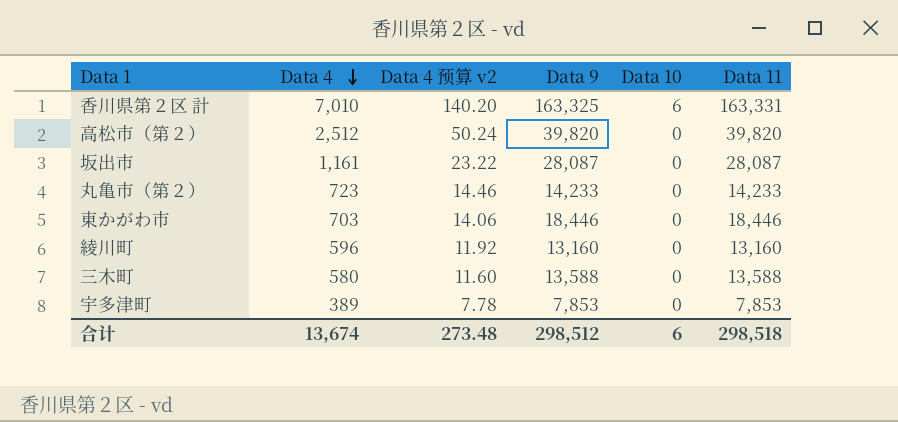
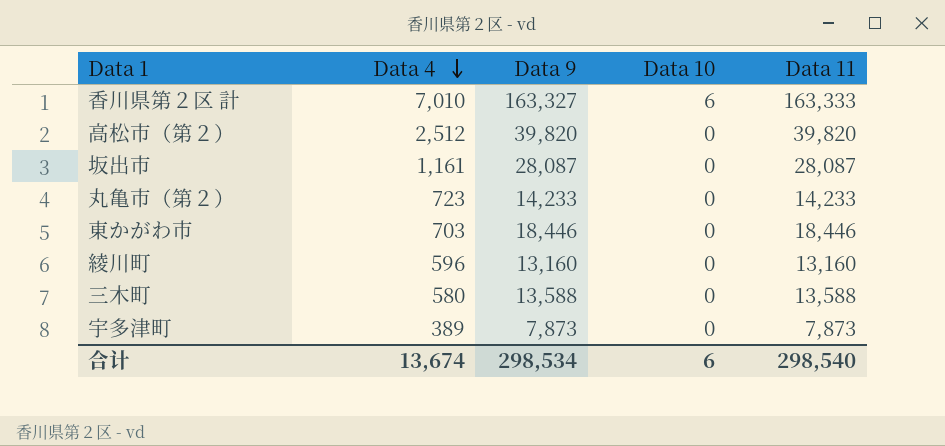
column Data 4 预算 v2 | formula: [Data 4] * 0.02 -> none
香川県第２区 計 | Data 9: 163,325 -> 163,327
香川県第２区 計 | Data 11: 163,331 -> 163,333
宇多津町 | Data 9: 7,853 -> 7,873
宇多津町 | Data 11: 7,853 -> 7,873
合计 | Data 9: 298,512 -> 298,534
合计 | Data 11: 298,518 -> 298,540

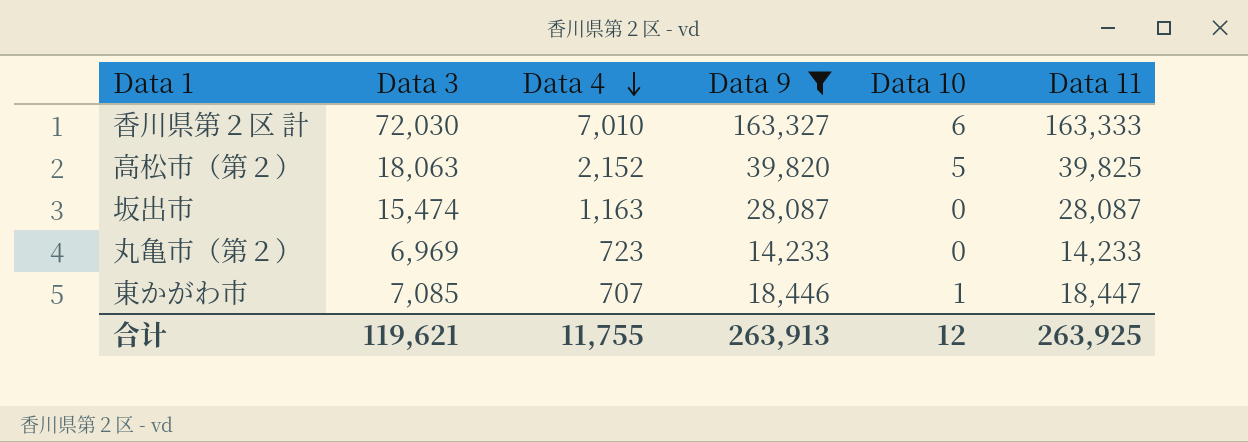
filter: none -> Data 9 >= 14,233
column Data 3 | position: none -> 2
高松市（第２） | Data 4: 2,512 -> 2,152
高松市（第２） | Data 10: 0 -> 5
高松市（第２） | Data 11: 39,820 -> 39,825
坂出市 | Data 4: 1,161 -> 1,163
東かがわ市 | Data 4: 703 -> 707
東かがわ市 | Data 10: 0 -> 1
東かがわ市 | Data 11: 18,446 -> 18,447
合计 | Data 4: 13,674 -> 11,755
合计 | Data 9: 298,534 -> 263,913
合计 | Data 10: 6 -> 12
合计 | Data 11: 298,540 -> 263,925

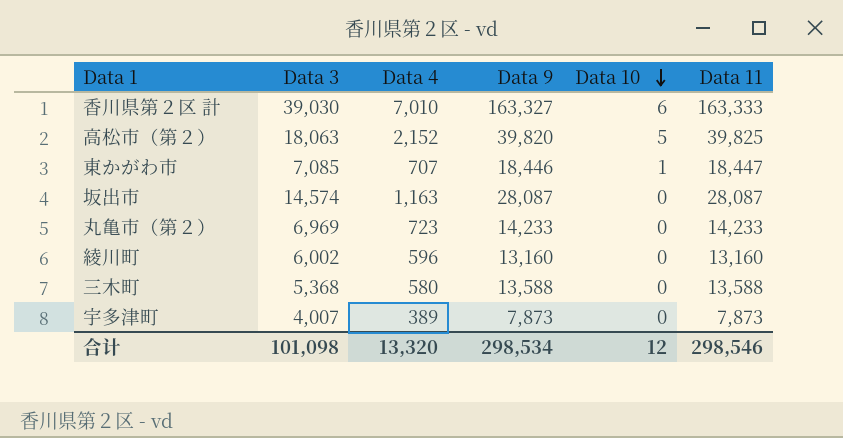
filter: Data 9 >= 14,233 -> none
row order: Data 4 descending -> Data 10 descending
香川県第２区 計 | Data 3: 72,030 -> 39,030
坂出市 | Data 3: 15,474 -> 14,574
合计 | Data 3: 119,621 -> 101,098
合计 | Data 4: 11,755 -> 13,320
合计 | Data 9: 263,913 -> 298,534
合计 | Data 11: 263,925 -> 298,546

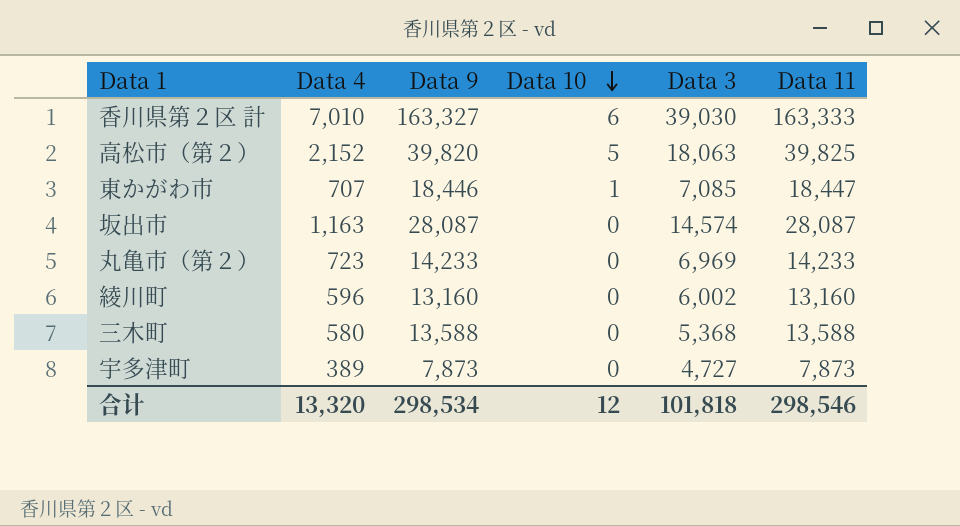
column Data 3 | position: 2 -> 5
宇多津町 | Data 3: 4,007 -> 4,727
合计 | Data 3: 101,098 -> 101,818

